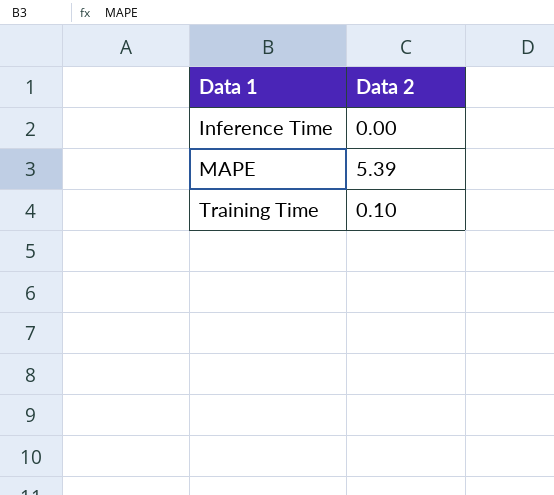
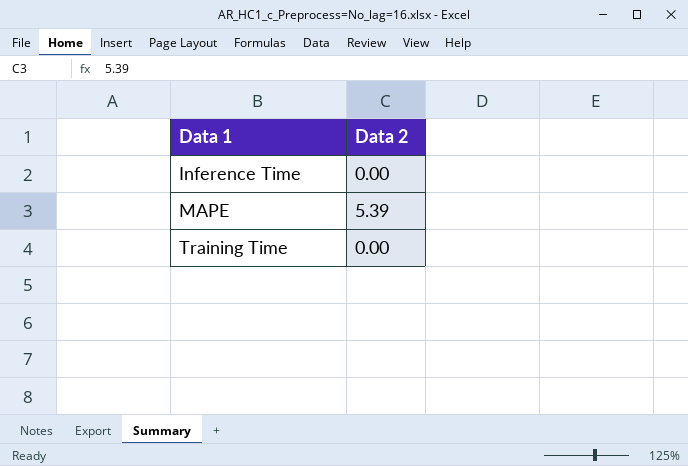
Training Time | Data 2: 0.10 -> 0.00

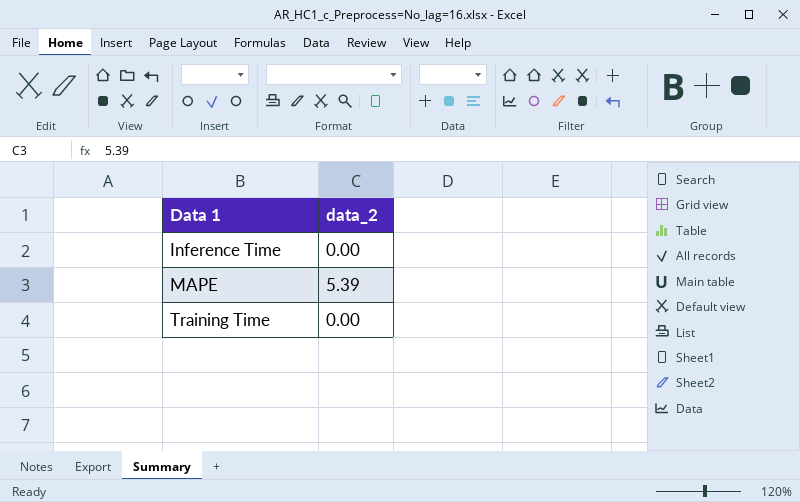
column name: Data 2 -> data_2

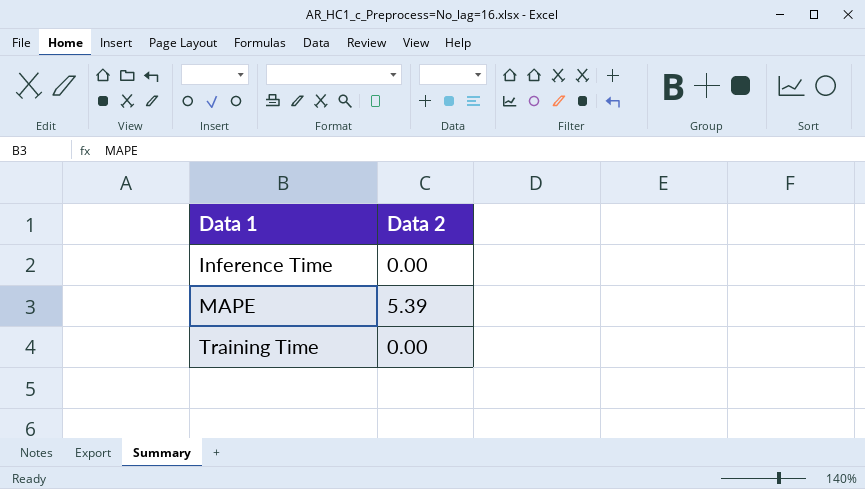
column name: data_2 -> Data 2

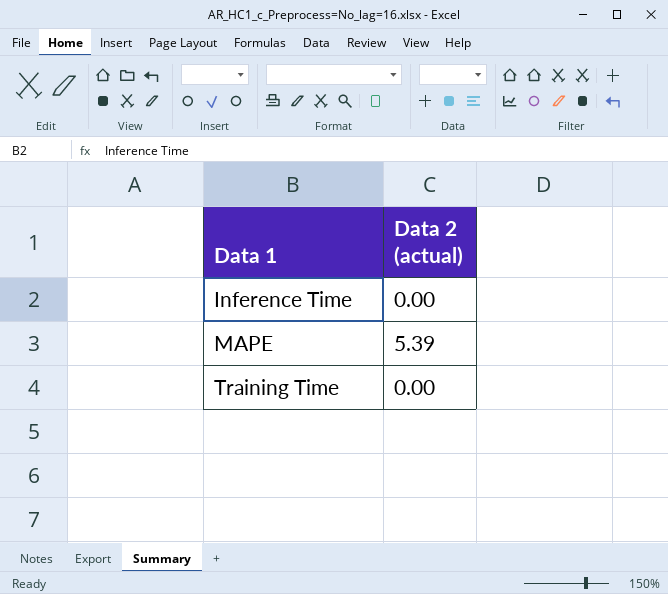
column name: Data 2 -> Data 2 (actual)

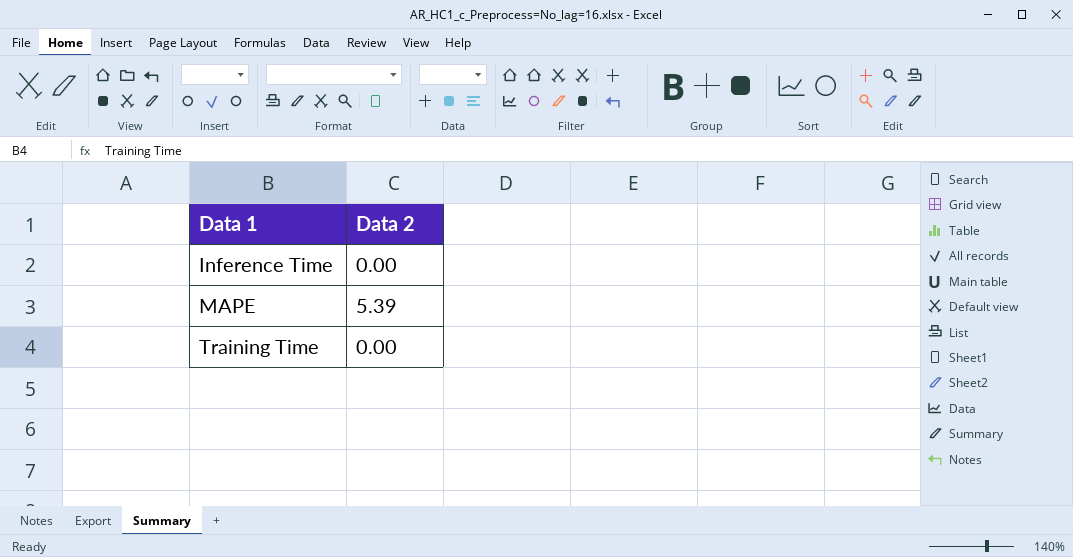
column name: Data 2 (actual) -> Data 2

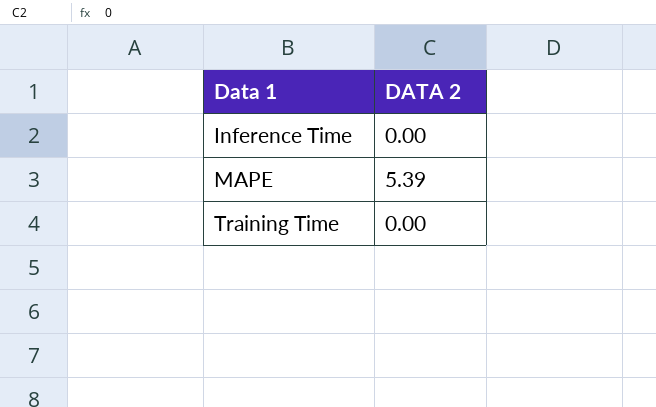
column name: Data 2 -> DATA 2

